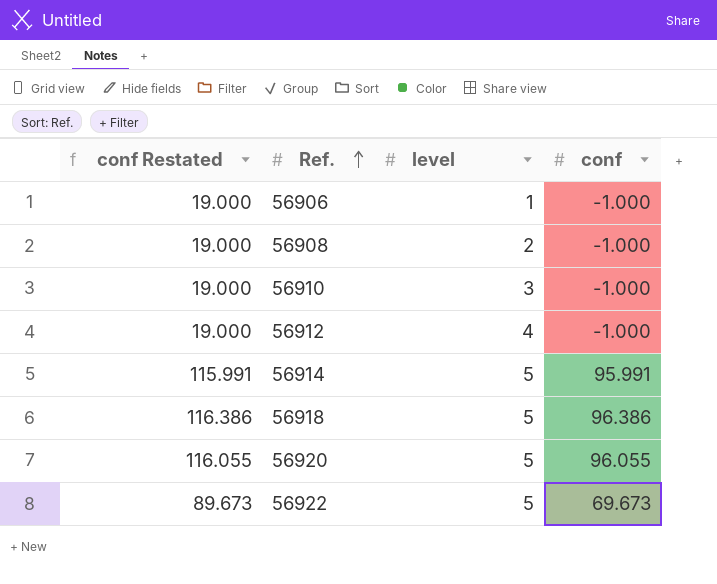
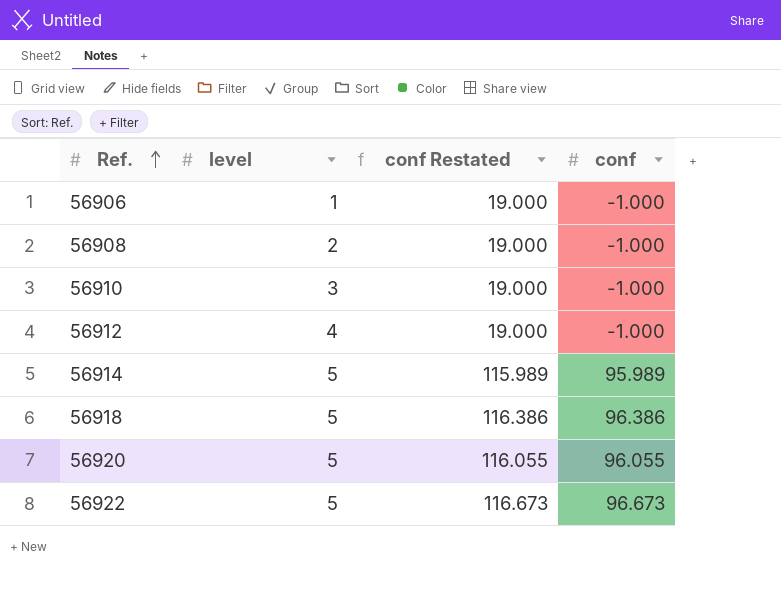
column conf Restated | position: 1 -> 3
56914 | conf Restated: 115.991 -> 115.989
56914 | conf: 95.991 -> 95.989
56922 | conf Restated: 89.673 -> 116.673
56922 | conf: 69.673 -> 96.673

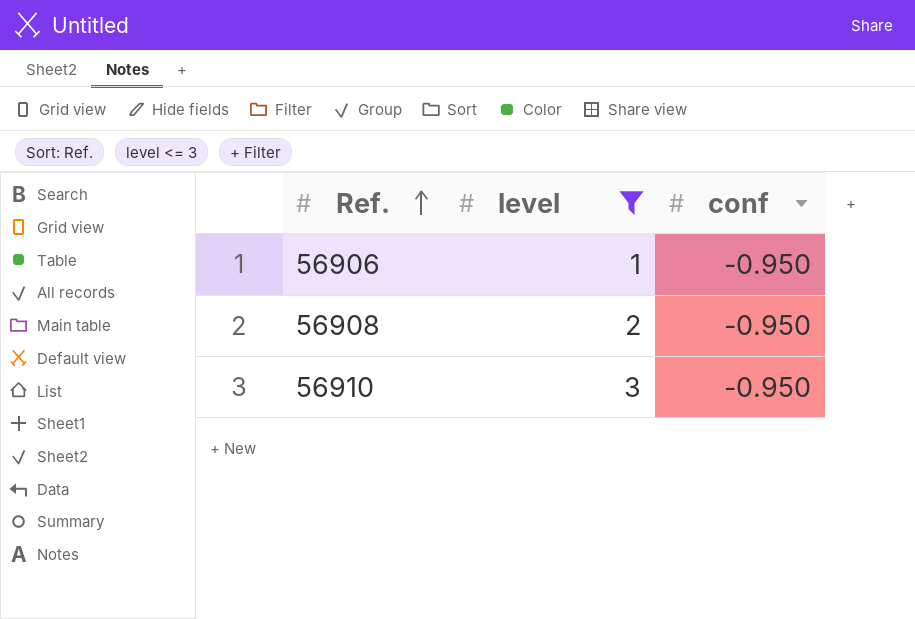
filter: none -> level <= 3
column conf Restated | formula: [conf] + 20 -> none
56906 | conf: -1.000 -> -0.950
56908 | conf: -1.000 -> -0.950
56910 | conf: -1.000 -> -0.950

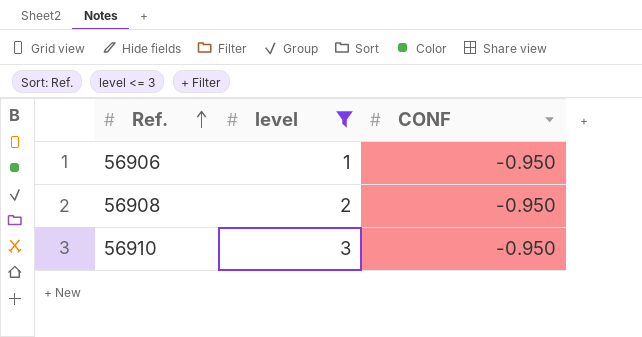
column name: conf -> CONF

